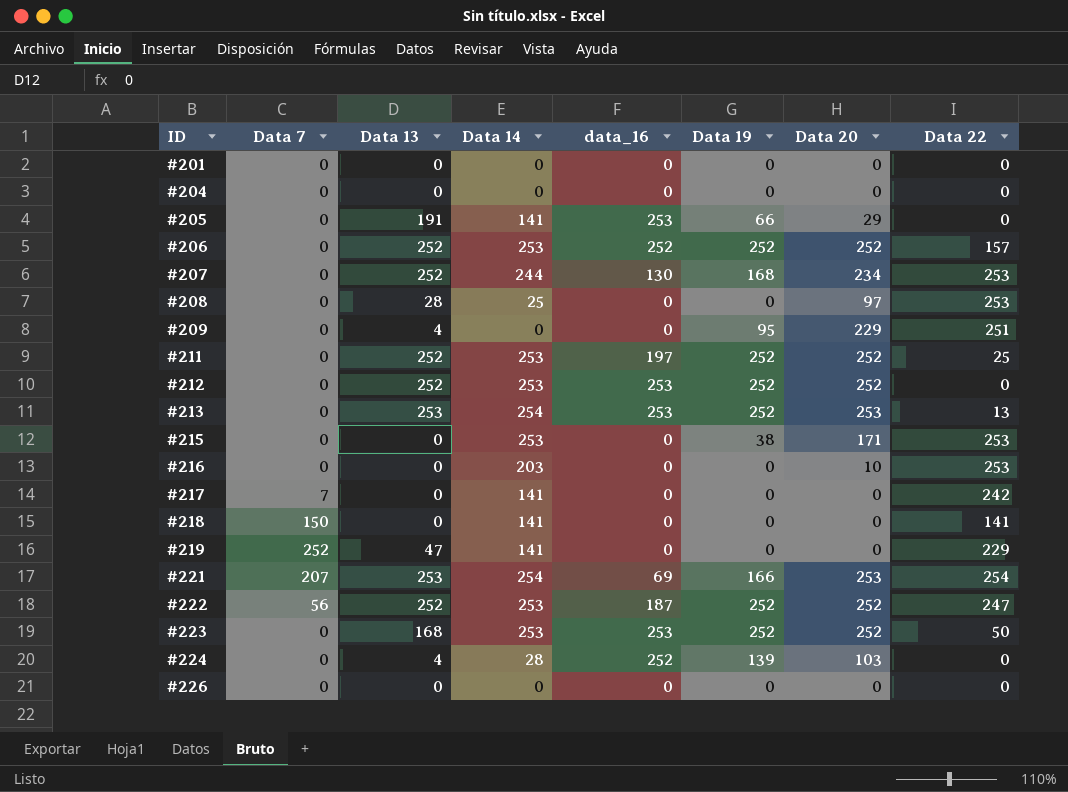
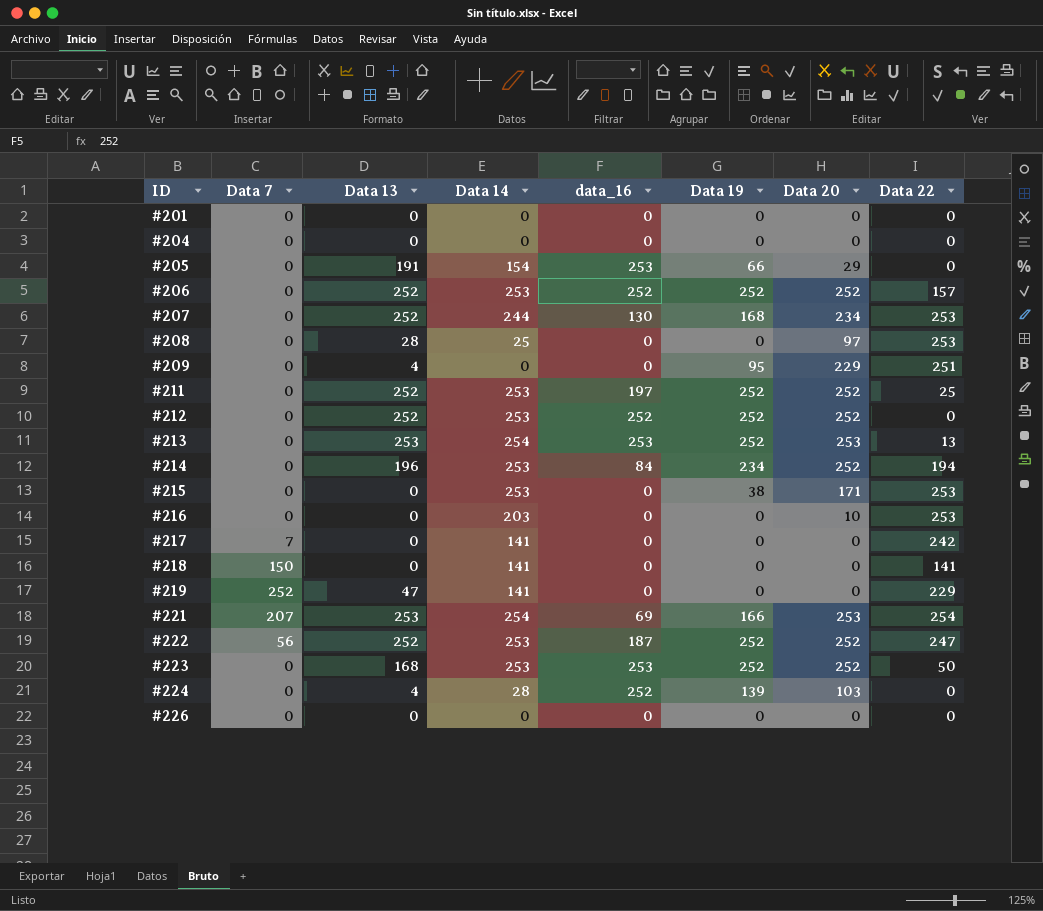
#205 | Data 14: 141 -> 154
#212 | data_16: 253 -> 252
row #214: none -> 0 | 196 | 253 | 84 | 234 | 252 | 194

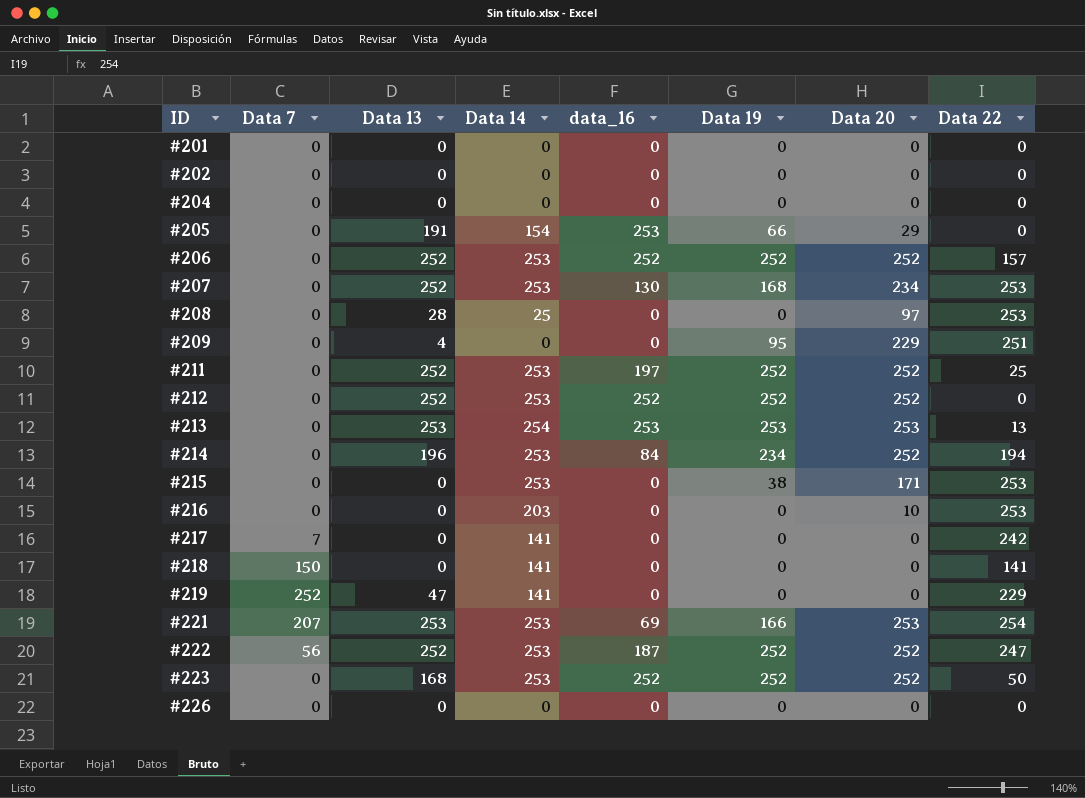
row #224: 0 | 4 | 28 | 252 | 139 | 103 | 0 -> none
row #202: none -> 0 | 0 | 0 | 0 | 0 | 0 | 0
#207 | Data 14: 244 -> 253
#213 | Data 19: 252 -> 253
#221 | Data 14: 254 -> 253
#223 | data_16: 253 -> 252

